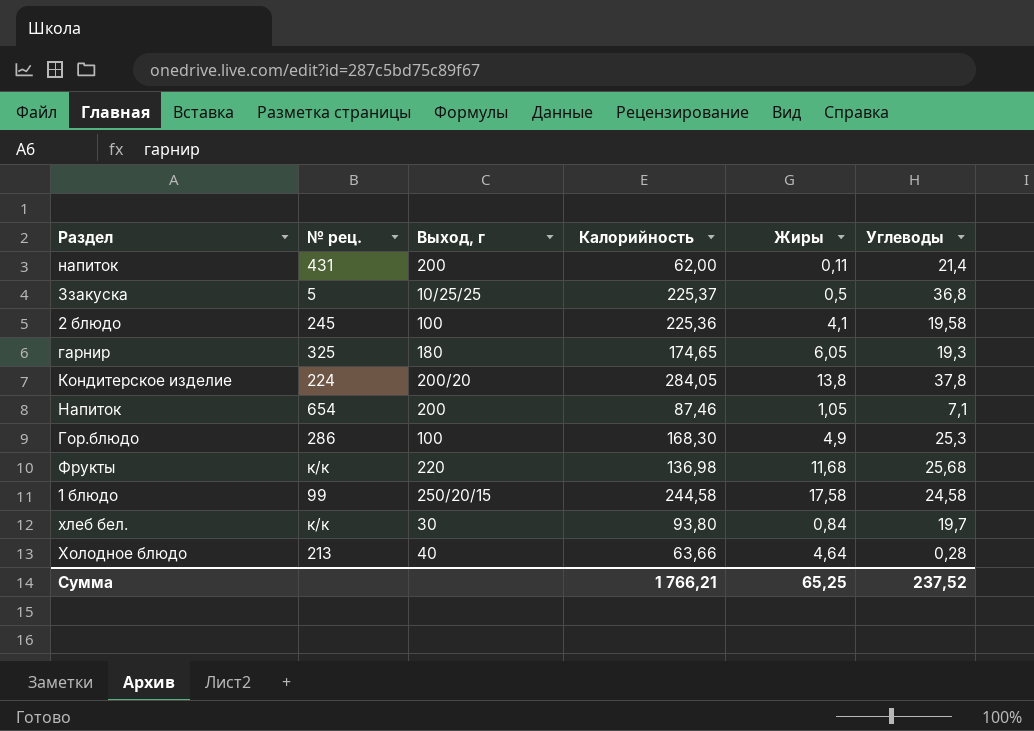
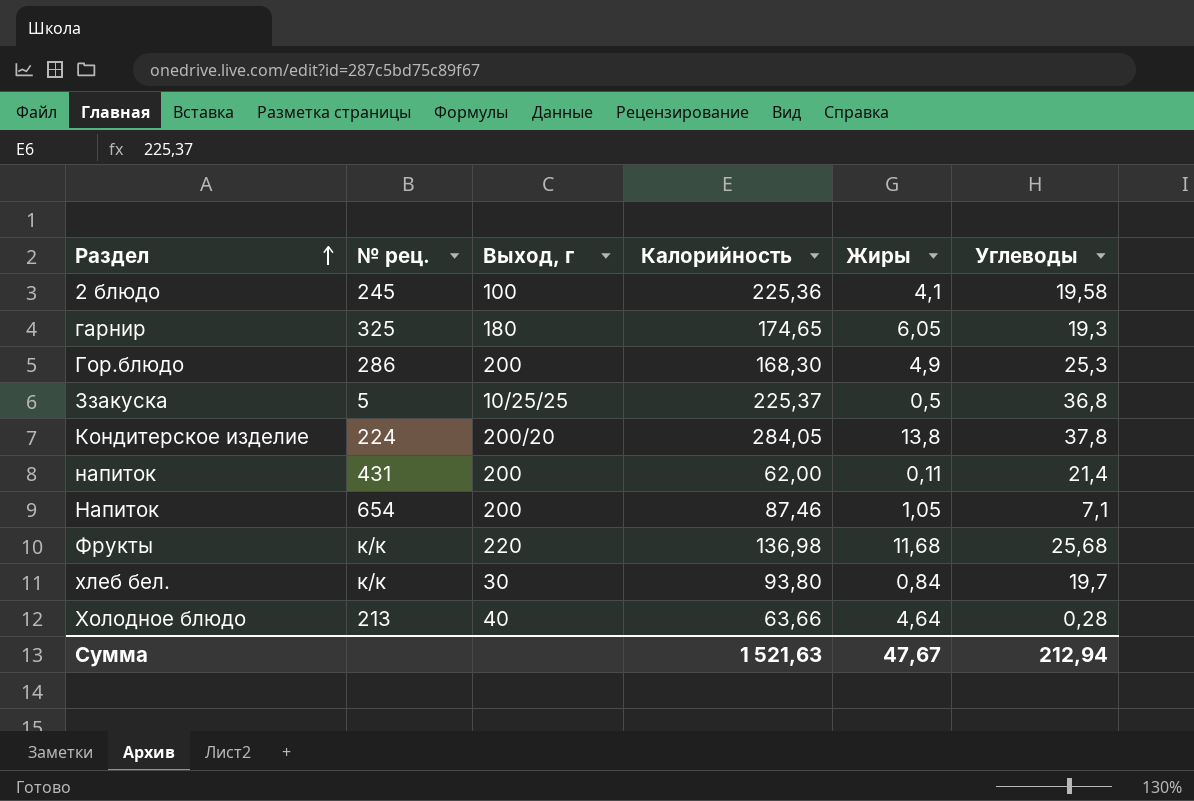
row order: none -> Раздел ascending
row 1 блюдо: 99 | 250/20/15 | 244,58 | 17,58 | 24,58 -> none
Гор.блюдо | Выход, г: 100 -> 200
Сумма | Калорийность: 1 766,21 -> 1 521,63
Сумма | Жиры: 65,25 -> 47,67
Сумма | Углеводы: 237,52 -> 212,94

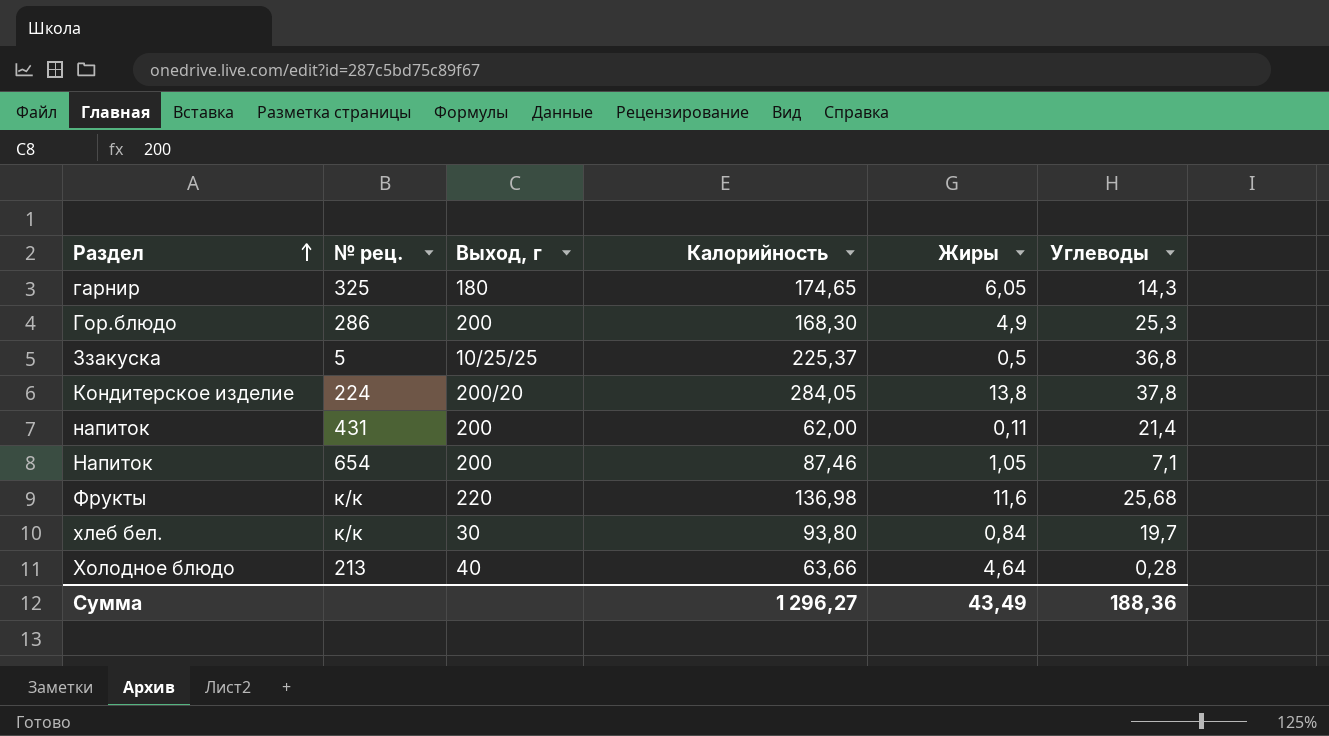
row 2 блюдо: 245 | 100 | 225,36 | 4,1 | 19,58 -> none
гарнир | Углеводы: 19,3 -> 14,3
Фрукты | Жиры: 11,68 -> 11,6
Сумма | Калорийность: 1 521,63 -> 1 296,27
Сумма | Жиры: 47,67 -> 43,49
Сумма | Углеводы: 212,94 -> 188,36

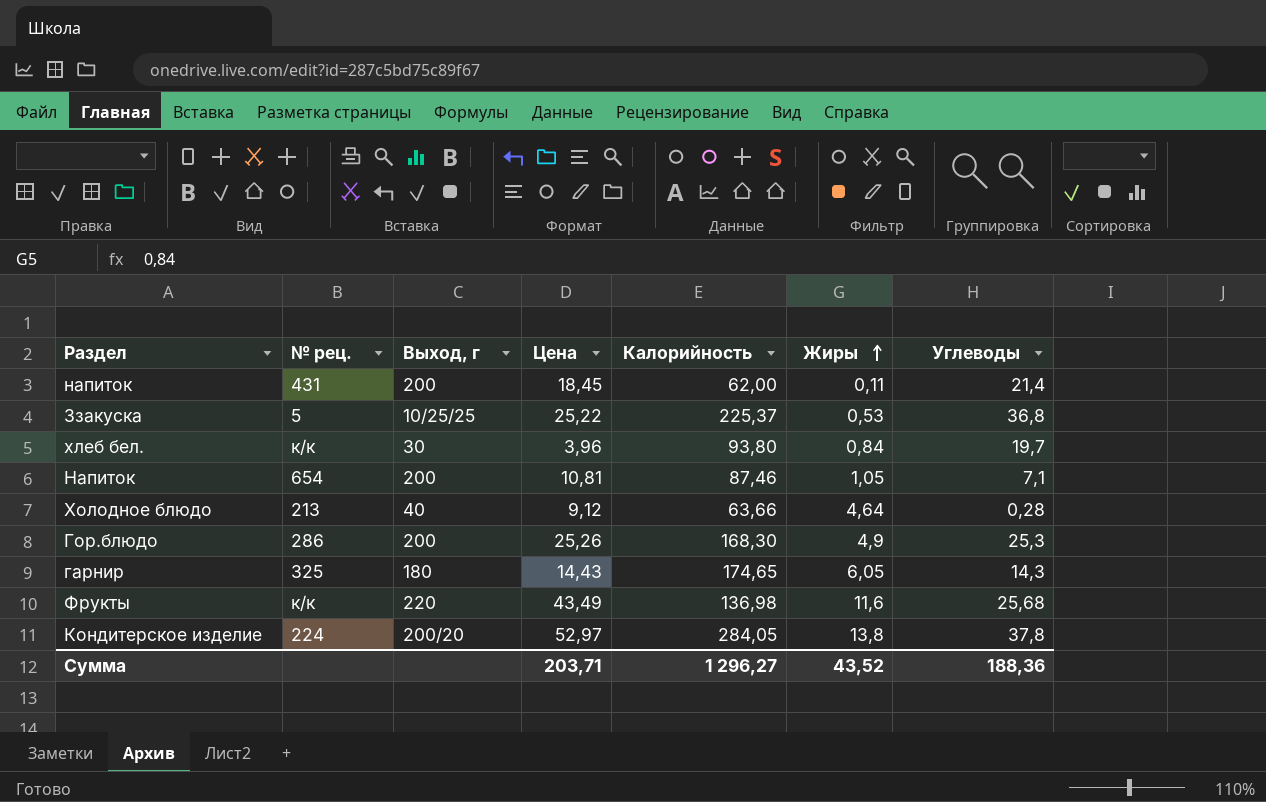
row order: Раздел ascending -> Жиры ascending
column Цена | position: none -> 4
Ззакуска | Жиры: 0,5 -> 0,53
Сумма | Жиры: 43,49 -> 43,52

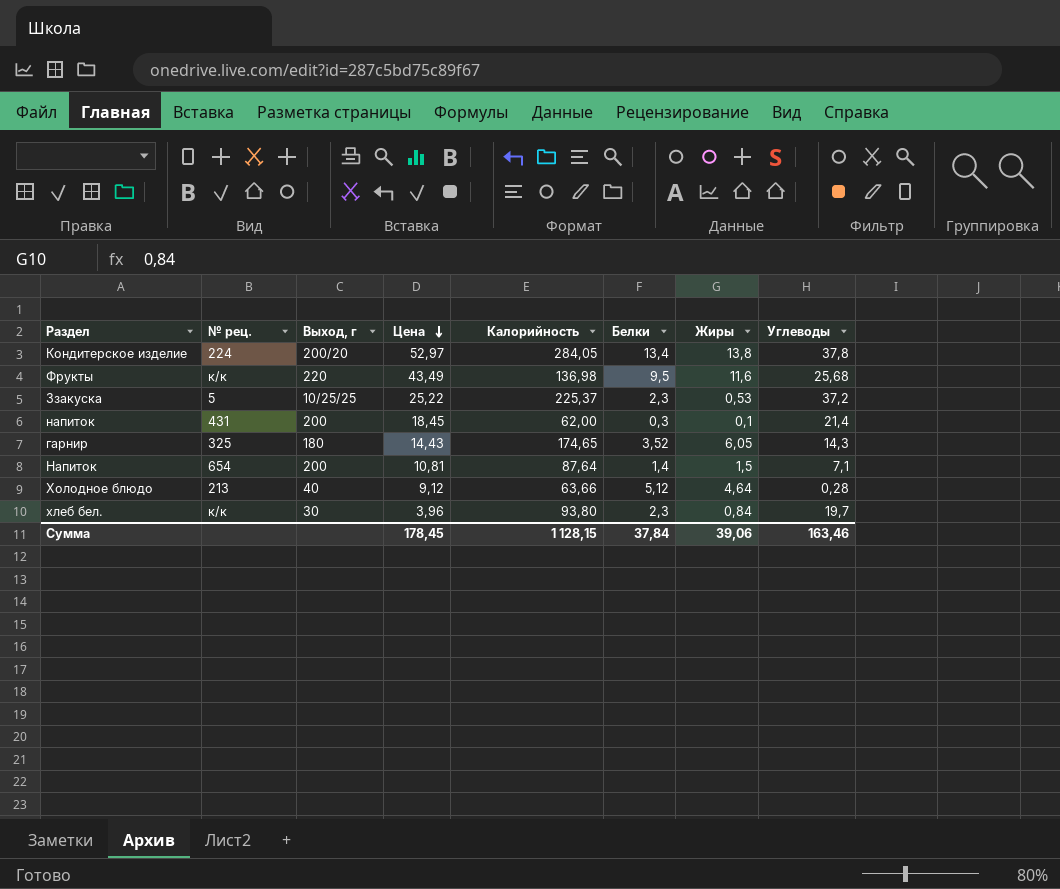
row order: Жиры ascending -> Цена descending
column Белки | position: none -> 6
row Гор.блюдо: 286 | 200 | 25,26 | 168,30 | 4,9 | 25,3 -> none
Ззакуска | Углеводы: 36,8 -> 37,2
напиток | Жиры: 0,11 -> 0,1
Напиток | Калорийность: 87,46 -> 87,64
Напиток | Жиры: 1,05 -> 1,5
Сумма | Цена: 203,71 -> 178,45
Сумма | Калорийность: 1 296,27 -> 1 128,15
Сумма | Жиры: 43,52 -> 39,06
Сумма | Углеводы: 188,36 -> 163,46

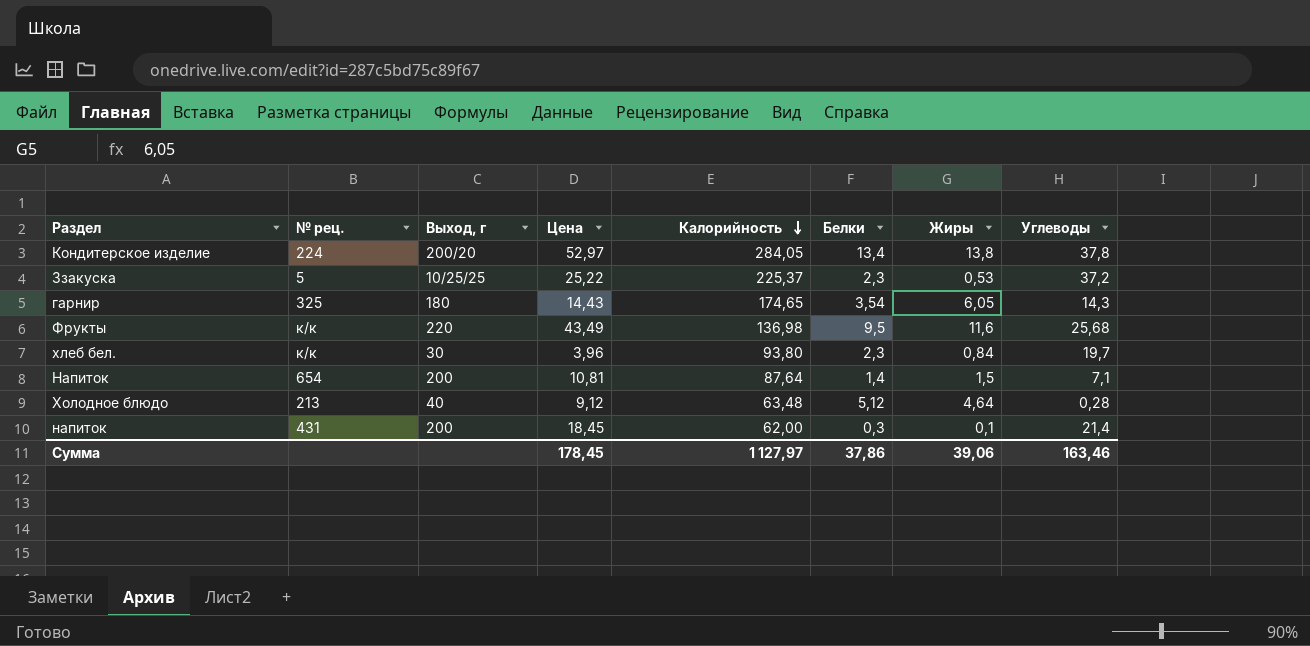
row order: Цена descending -> Калорийность descending
гарнир | Белки: 3,52 -> 3,54
Холодное блюдо | Калорийность: 63,66 -> 63,48
Сумма | Калорийность: 1 128,15 -> 1 127,97
Сумма | Белки: 37,84 -> 37,86

